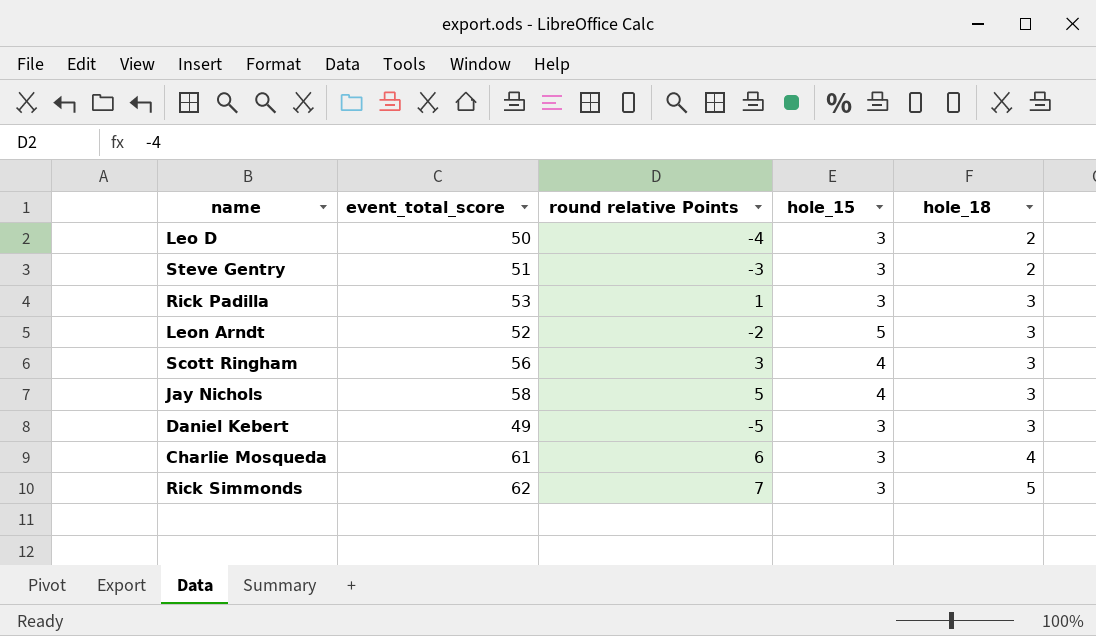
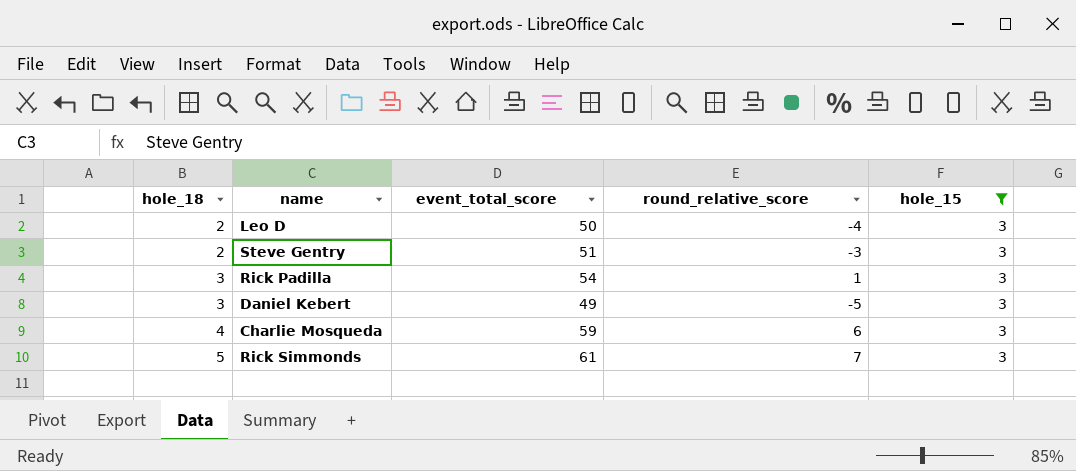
filter: none -> hole_15 = 3
column hole_18 | position: 5 -> 1
column name: round relative Points -> round_relative_score
Rick Padilla | event_total_score: 53 -> 54
Charlie Mosqueda | event_total_score: 61 -> 59
Rick Simmonds | event_total_score: 62 -> 61

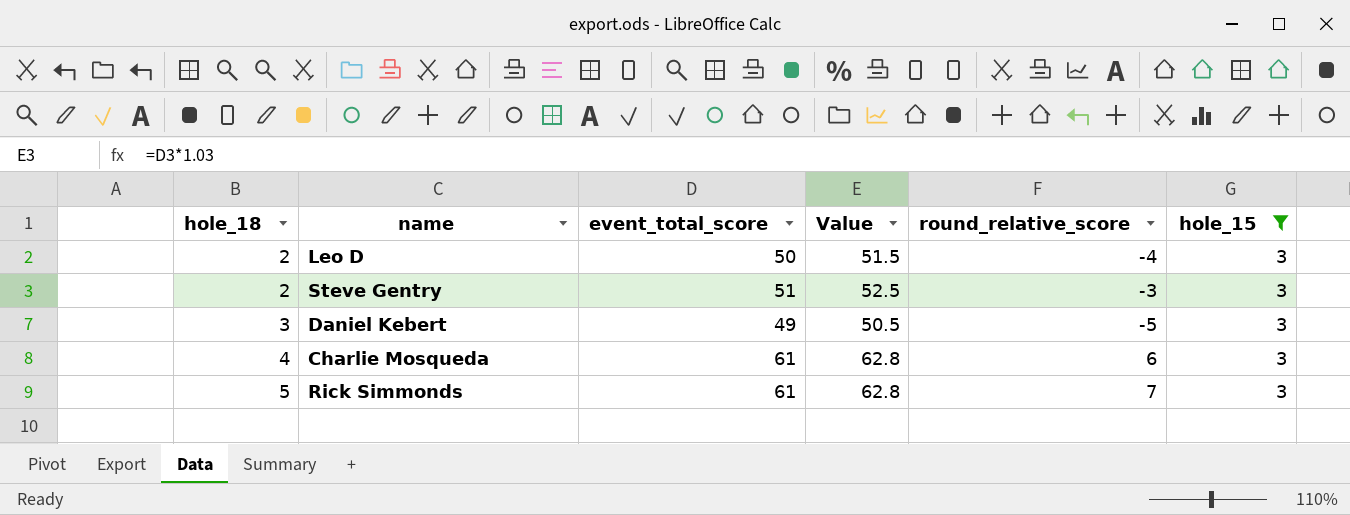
column Value | formula: none -> [event_total_score] * 1.03
row Rick Padilla: 3 | 54 | 1 | 3 -> none
Charlie Mosqueda | event_total_score: 59 -> 61

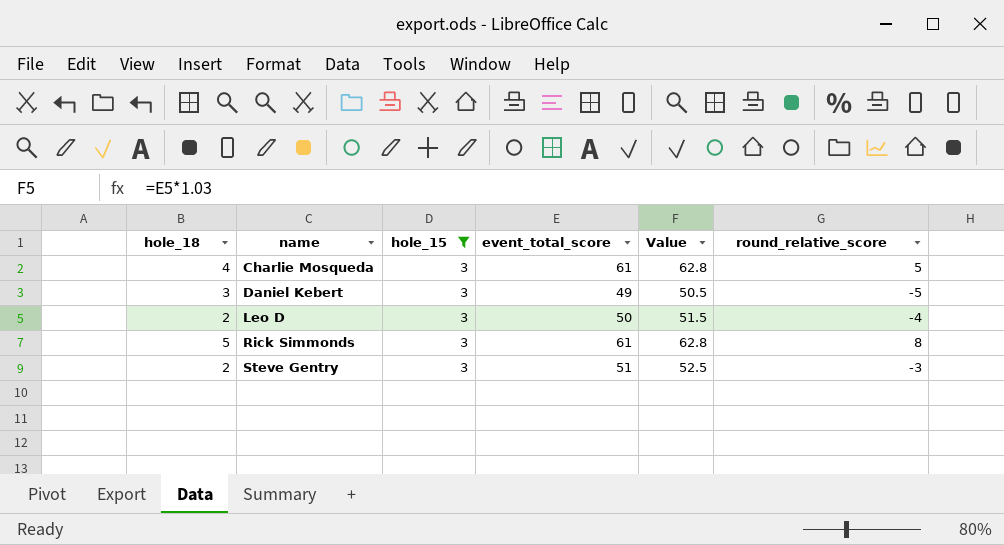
row order: hole_18 ascending -> name ascending
column hole_15 | position: 6 -> 3
Charlie Mosqueda | round_relative_score: 6 -> 5
Rick Simmonds | round_relative_score: 7 -> 8

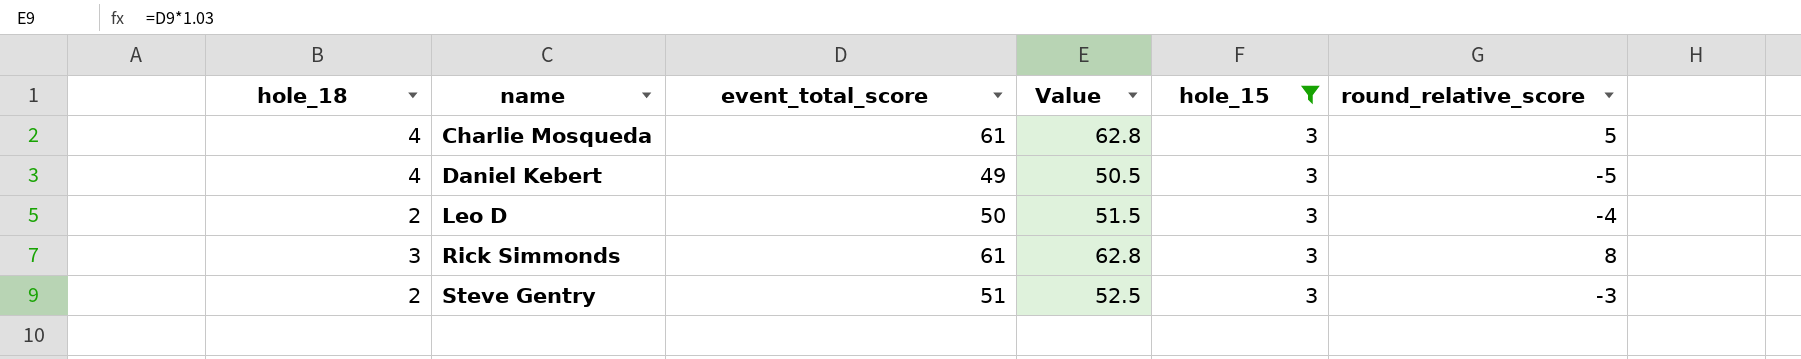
column hole_15 | position: 3 -> 5
Daniel Kebert | hole_18: 3 -> 4
Rick Simmonds | hole_18: 5 -> 3

